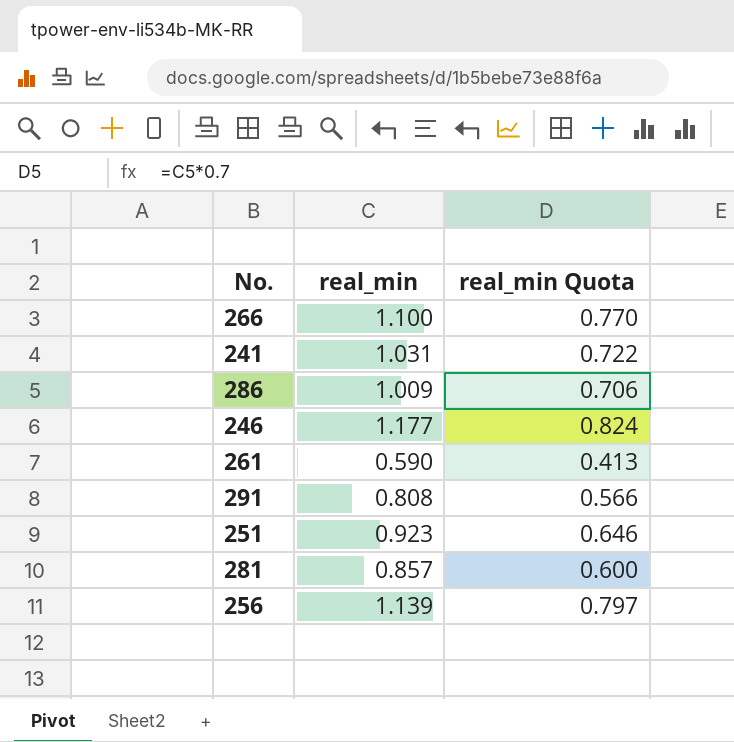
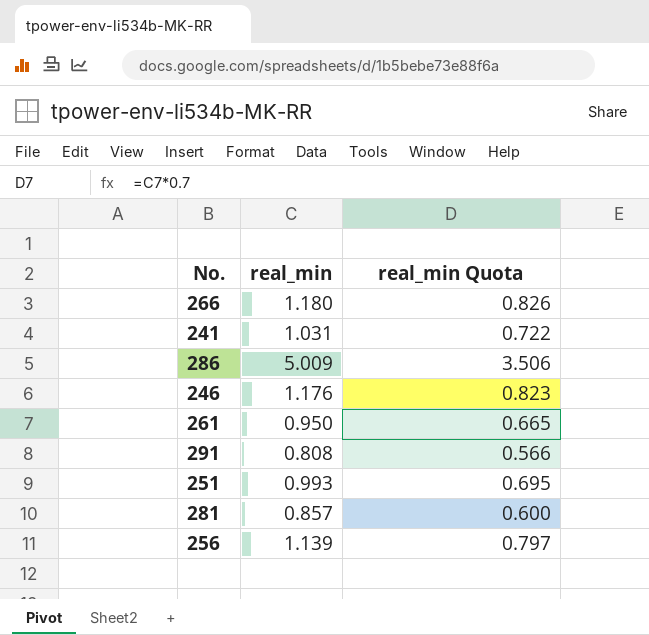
266 | real_min: 1.100 -> 1.180
266 | real_min Quota: 0.770 -> 0.826
286 | real_min: 1.009 -> 5.009
286 | real_min Quota: 0.706 -> 3.506
246 | real_min: 1.177 -> 1.176
246 | real_min Quota: 0.824 -> 0.823
261 | real_min: 0.590 -> 0.950
261 | real_min Quota: 0.413 -> 0.665
251 | real_min: 0.923 -> 0.993
251 | real_min Quota: 0.646 -> 0.695

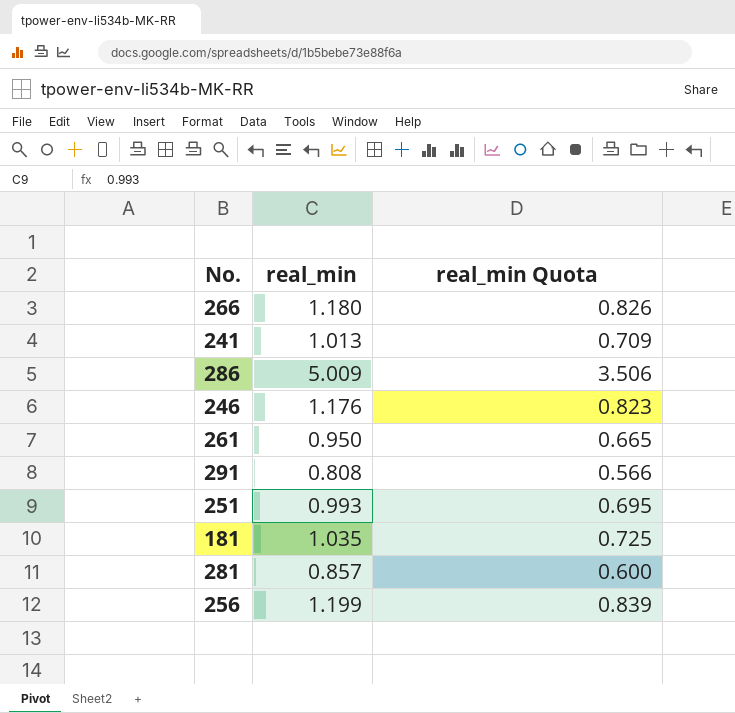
241 | real_min: 1.031 -> 1.013
241 | real_min Quota: 0.722 -> 0.709
row 181: none -> 1.035 | 0.725
256 | real_min: 1.139 -> 1.199
256 | real_min Quota: 0.797 -> 0.839

